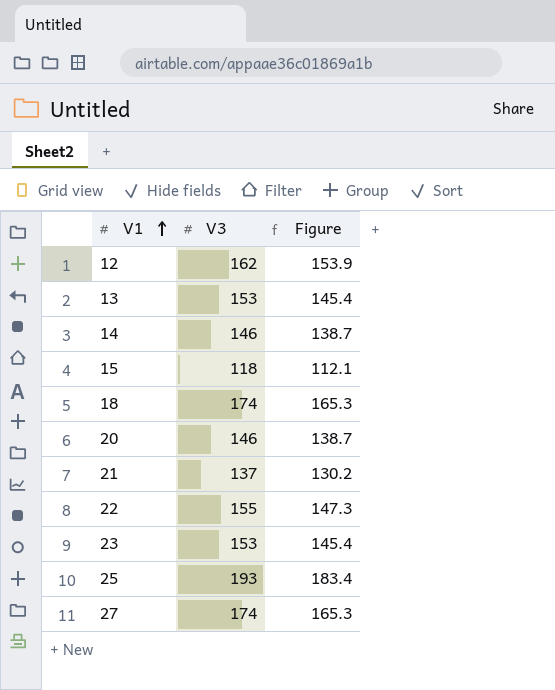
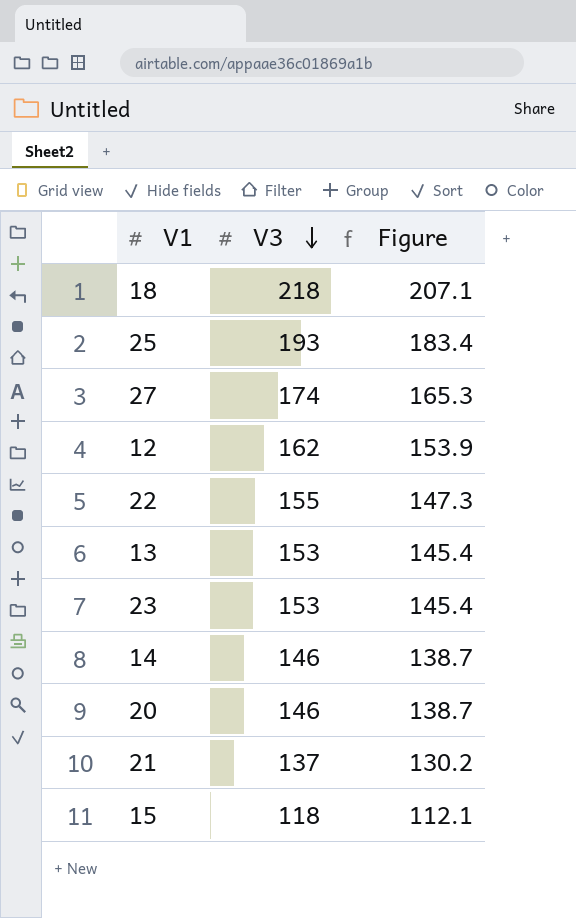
row order: V1 ascending -> V3 descending
18 | V3: 174 -> 218
18 | Figure: 165.3 -> 207.1

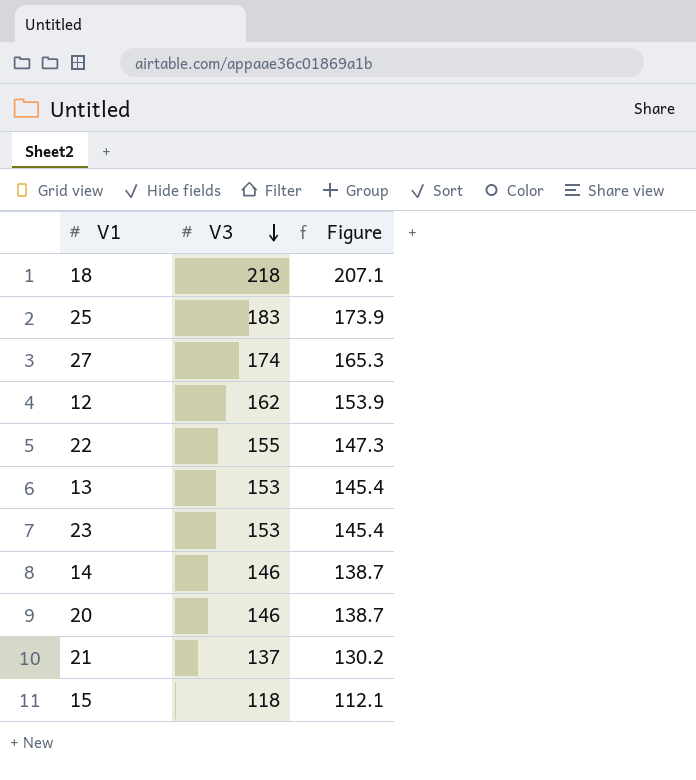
25 | V3: 193 -> 183
25 | Figure: 183.4 -> 173.9

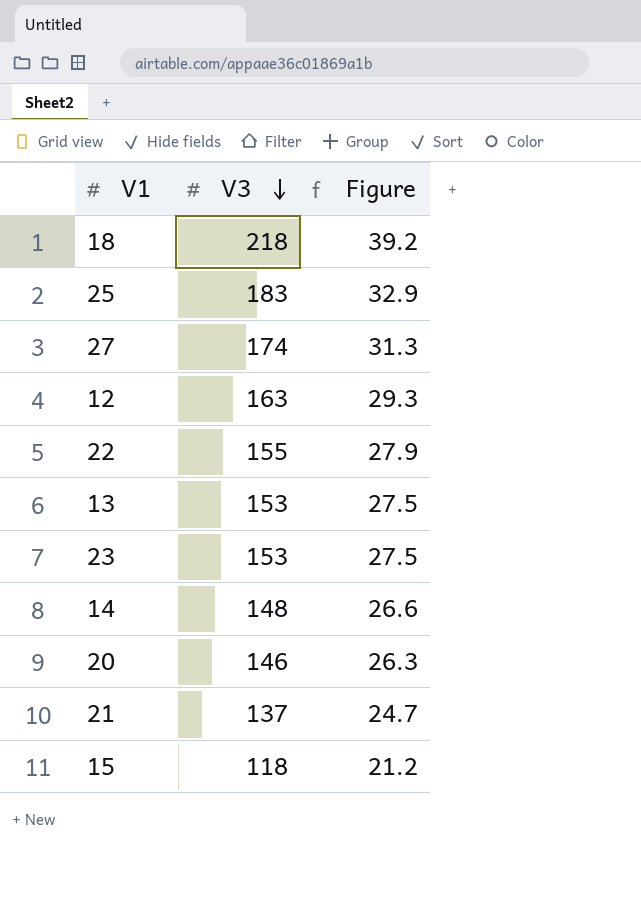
column Figure | formula: [V3] * 0.95 -> [V3] * 0.18
12 | V3: 162 -> 163
14 | V3: 146 -> 148

